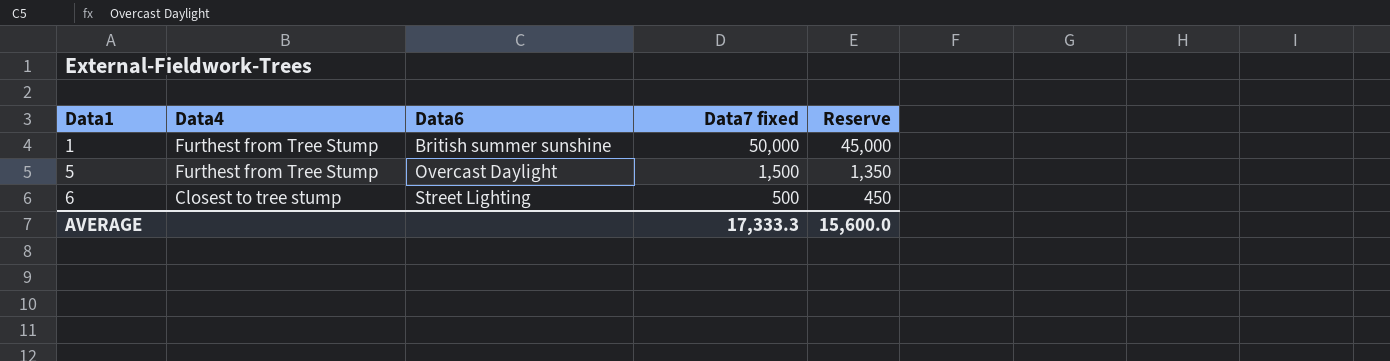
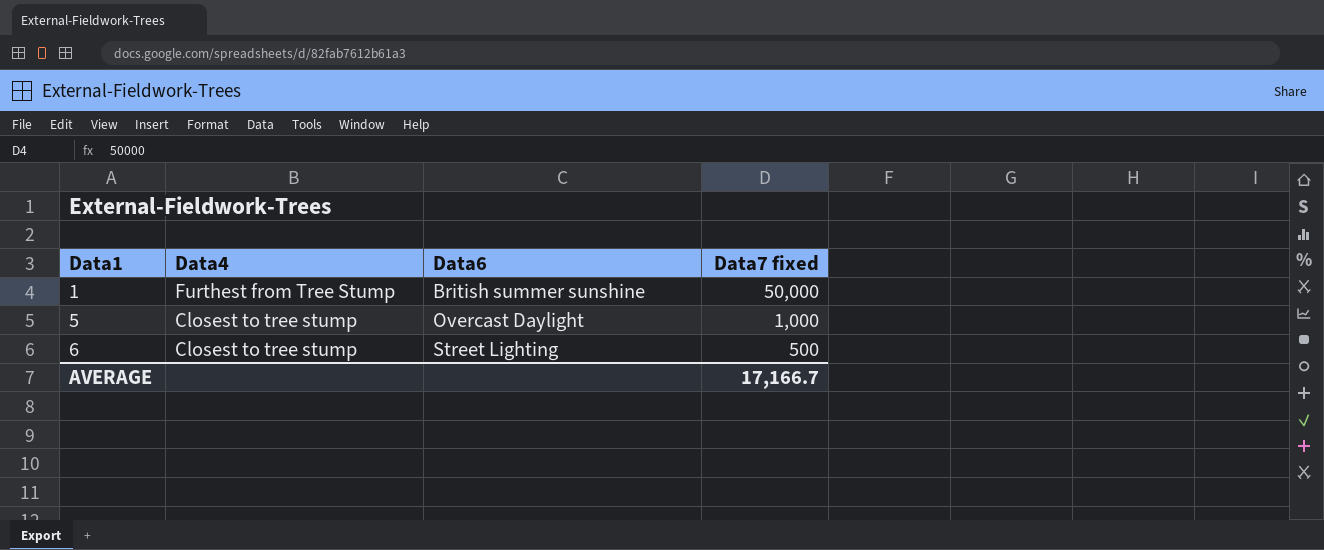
column Reserve | formula: [Data7 fixed] * 0.9 -> none
5 | Data4: Furthest from Tree Stump -> Closest to tree stump
5 | Data7 fixed: 1,500 -> 1,000
AVERAGE | Data7 fixed: 17,333.3 -> 17,166.7

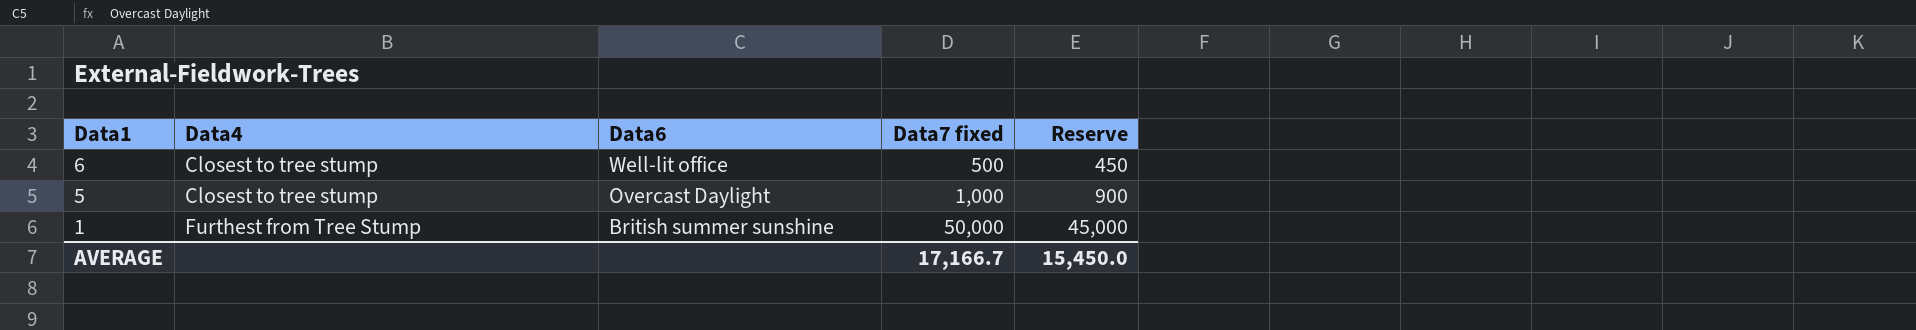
row order: Data1 ascending -> Data1 descending
column Reserve | formula: none -> [Data7 fixed] * 0.9
6 | Data6: Street Lighting -> Well-lit office

